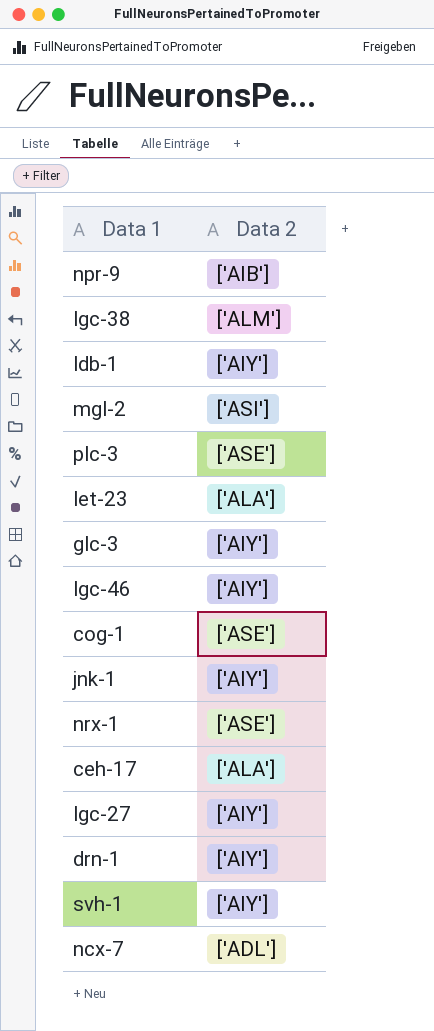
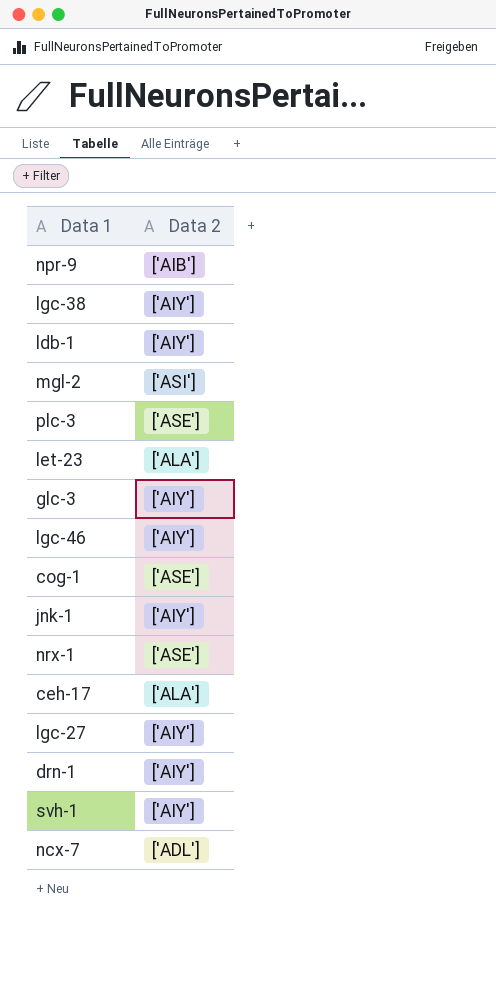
lgc-38 | Data 2: ['ALM'] -> ['AIY']

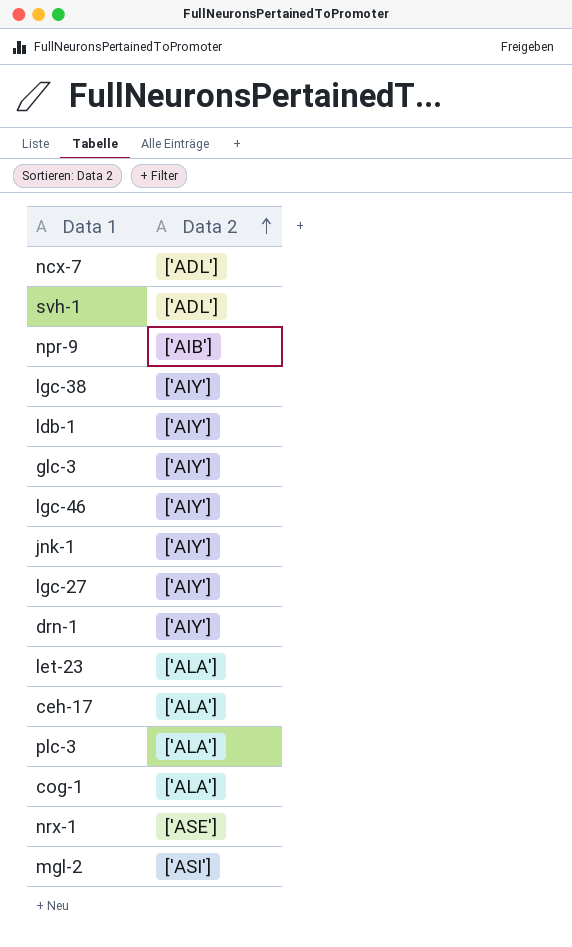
row order: none -> Data 2 ascending
svh-1 | Data 2: ['AIY'] -> ['ADL']
plc-3 | Data 2: ['ASE'] -> ['ALA']
cog-1 | Data 2: ['ASE'] -> ['ALA']

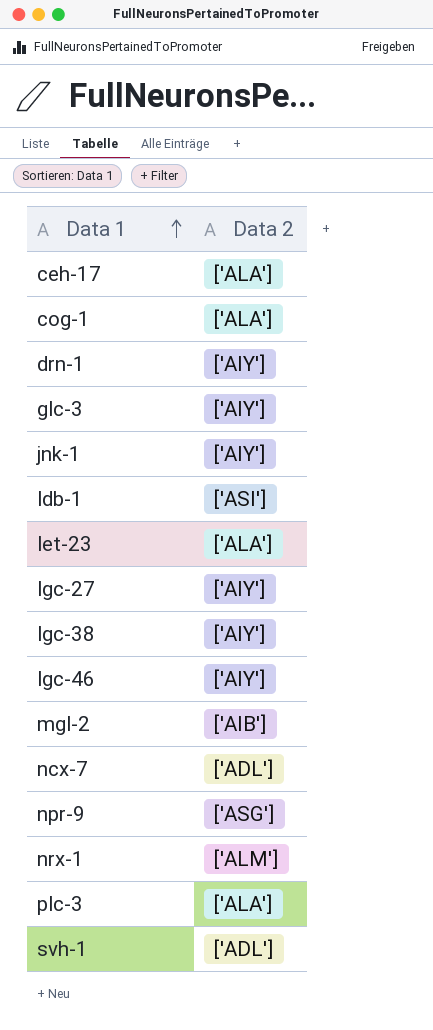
row order: Data 2 ascending -> Data 1 ascending
ldb-1 | Data 2: ['AIY'] -> ['ASI']
mgl-2 | Data 2: ['ASI'] -> ['AIB']
npr-9 | Data 2: ['AIB'] -> ['ASG']
nrx-1 | Data 2: ['ASE'] -> ['ALM']

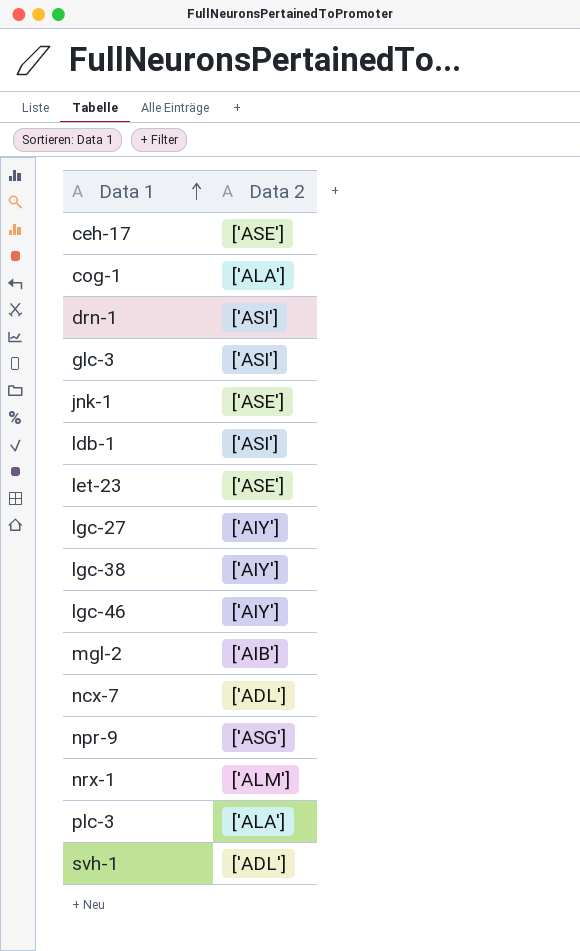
ceh-17 | Data 2: ['ALA'] -> ['ASE']
drn-1 | Data 2: ['AIY'] -> ['ASI']
glc-3 | Data 2: ['AIY'] -> ['ASI']
jnk-1 | Data 2: ['AIY'] -> ['ASE']
let-23 | Data 2: ['ALA'] -> ['ASE']

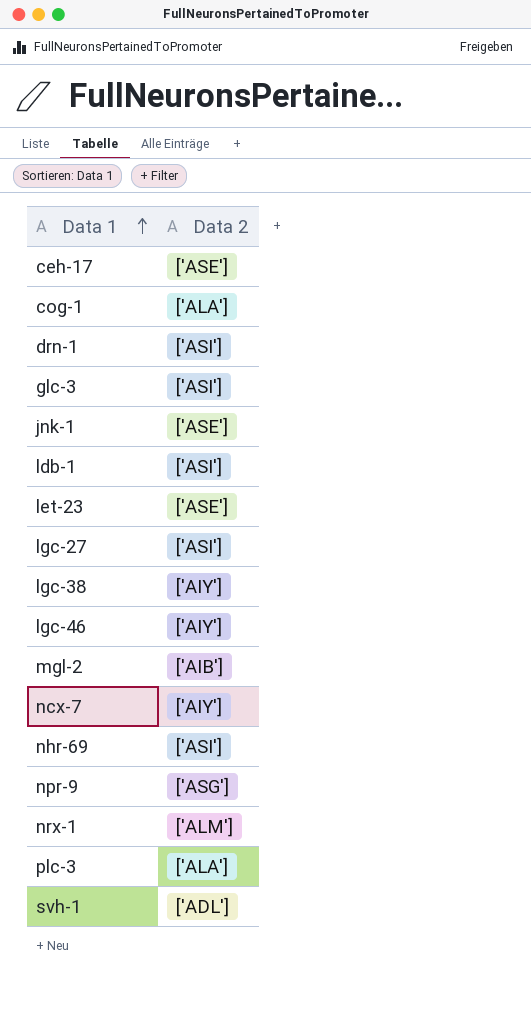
lgc-27 | Data 2: ['AIY'] -> ['ASI']
ncx-7 | Data 2: ['ADL'] -> ['AIY']
row nhr-69: none -> ['ASI']

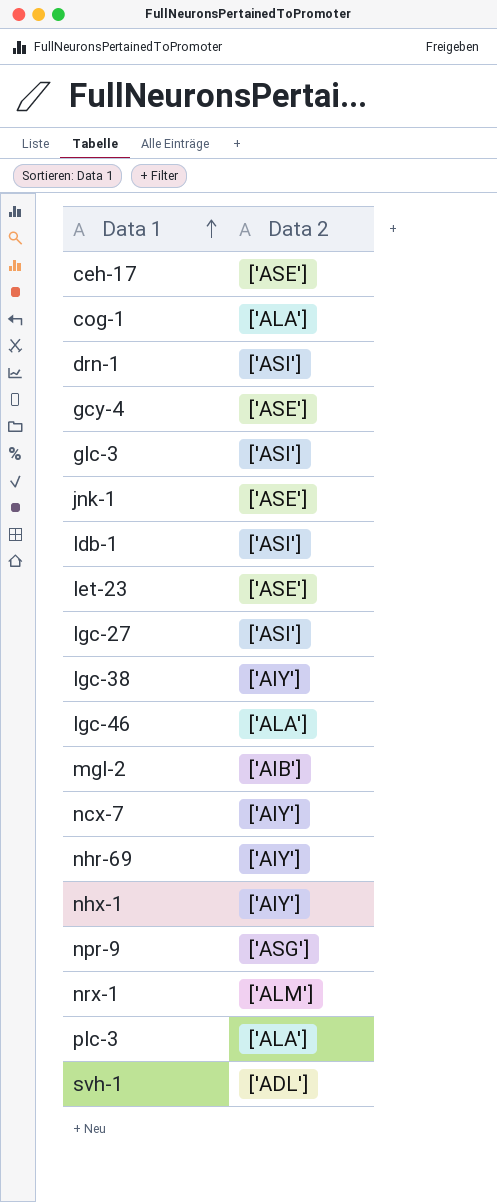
row gcy-4: none -> ['ASE']
lgc-46 | Data 2: ['AIY'] -> ['ALA']
nhr-69 | Data 2: ['ASI'] -> ['AIY']
row nhx-1: none -> ['AIY']

